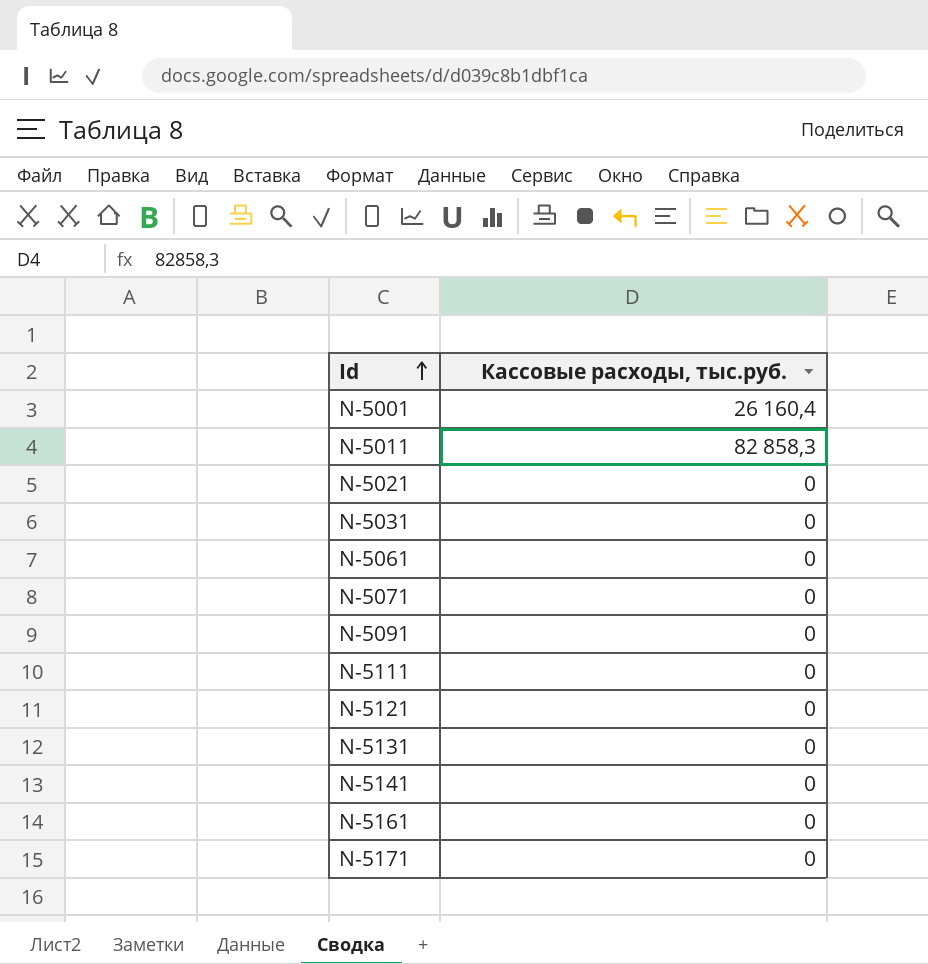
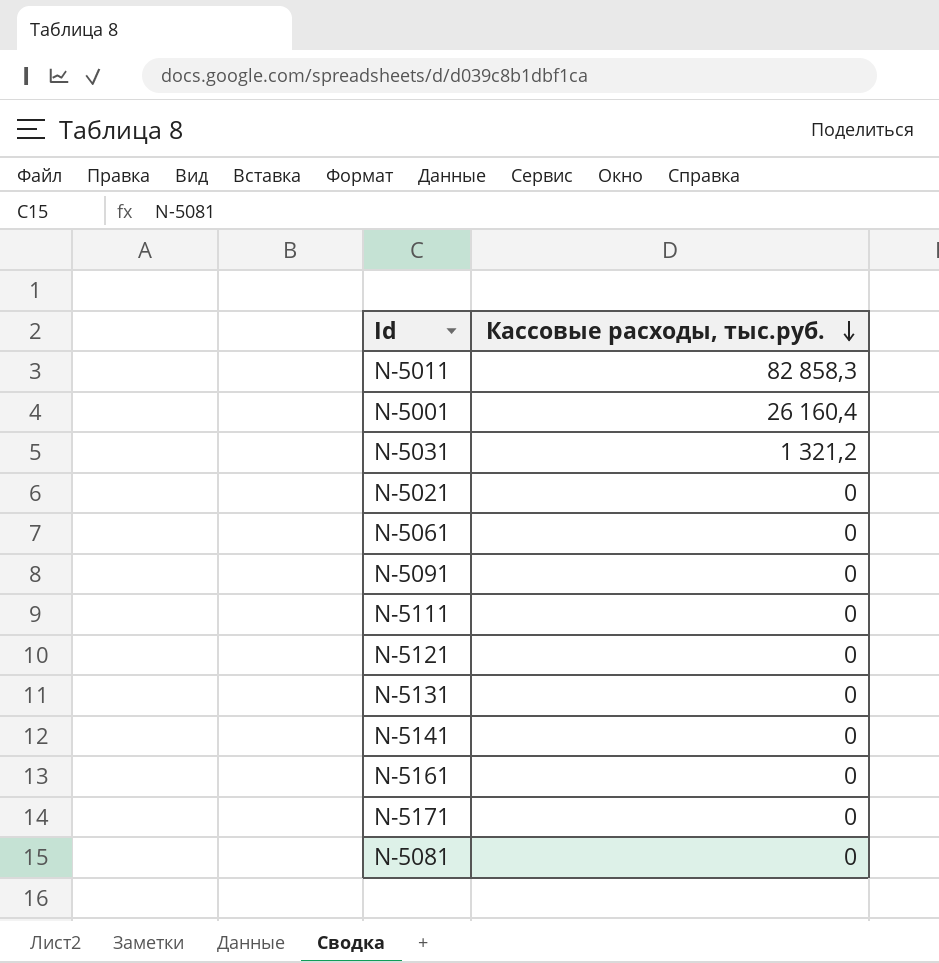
row order: Id ascending -> Кассовые расходы, тыс.руб. descending
row N-5071: 0 -> none
N-5031 | Кассовые расходы, тыс.руб.: 0 -> 1 321,2
row N-5081: none -> 0

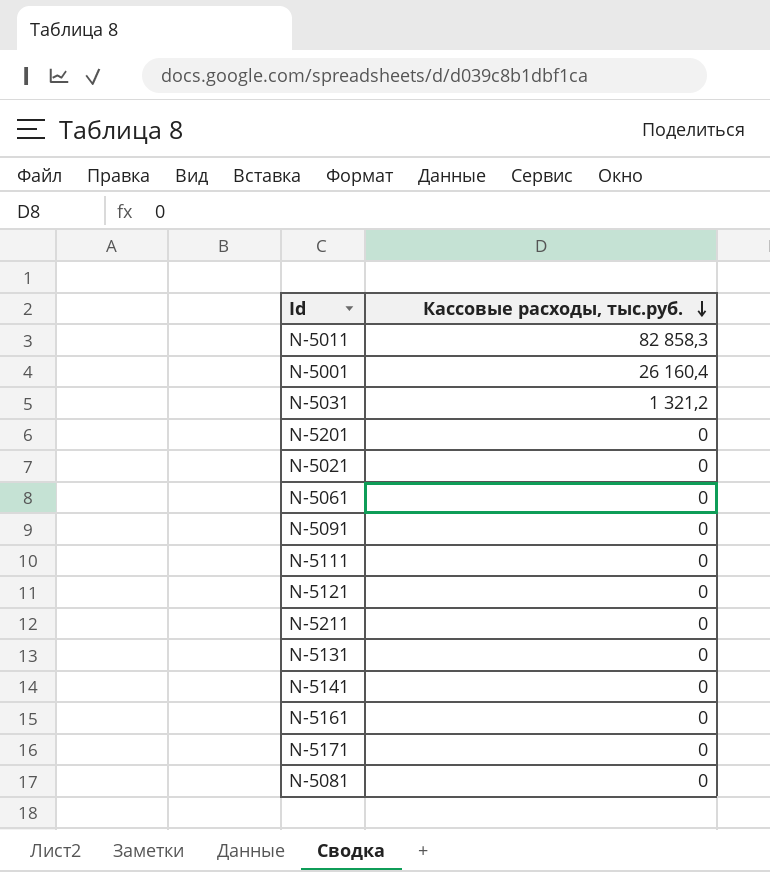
row N-5201: none -> 0
row N-5211: none -> 0

